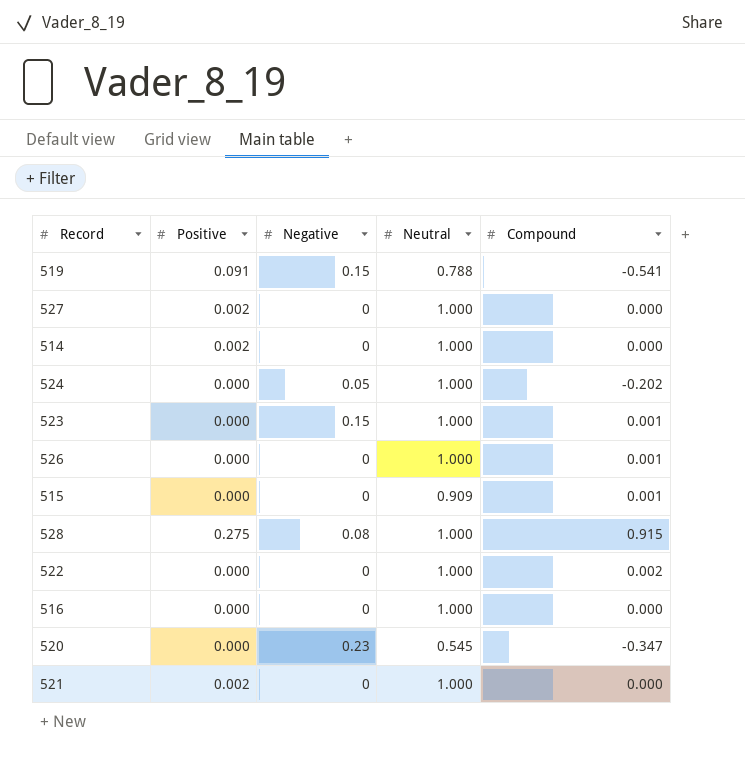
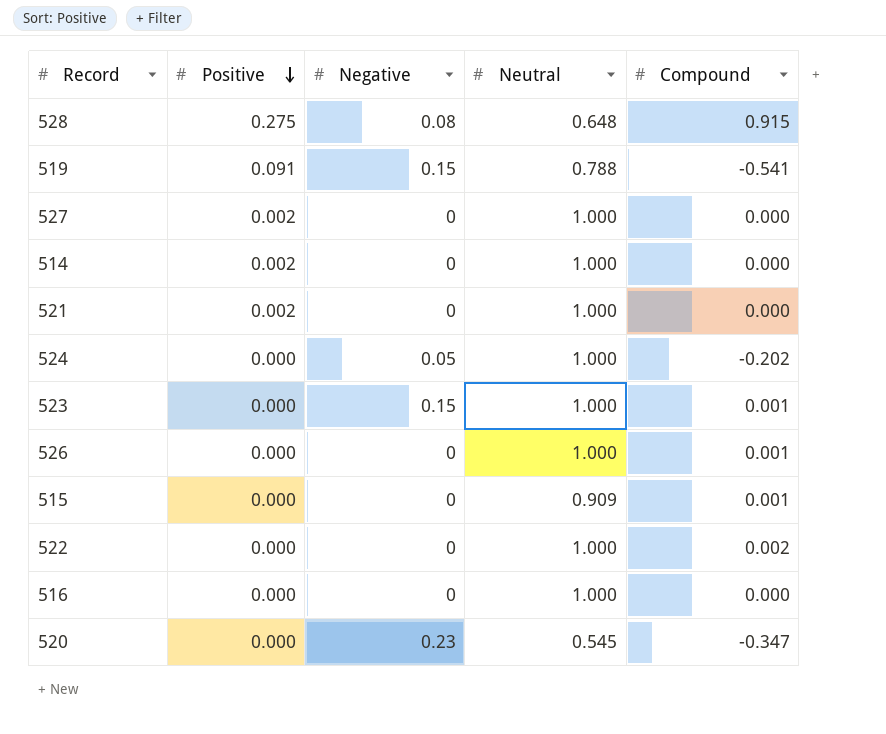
row order: none -> Positive descending
528 | Neutral: 1.000 -> 0.648

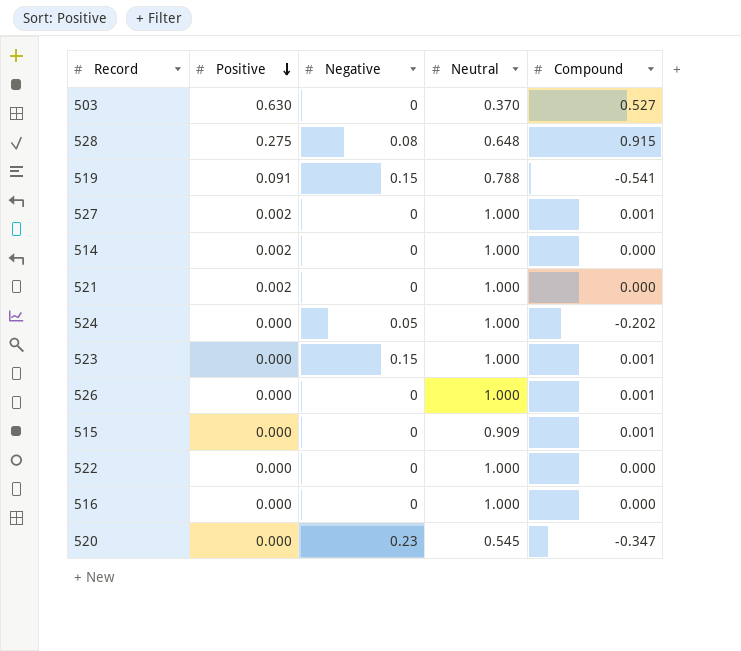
row 503: none -> 0.630 | 0 | 0.370 | 0.527
527 | Compound: 0.000 -> 0.001
522 | Compound: 0.002 -> 0.000

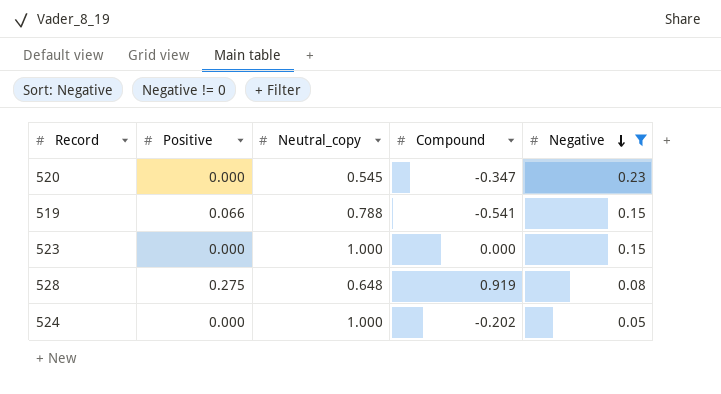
filter: none -> Negative != 0
row order: Positive descending -> Negative descending
column name: Neutral -> Neutral_copy
column Negative | position: 3 -> 5
519 | Positive: 0.091 -> 0.066
523 | Compound: 0.001 -> 0.000
528 | Compound: 0.915 -> 0.919

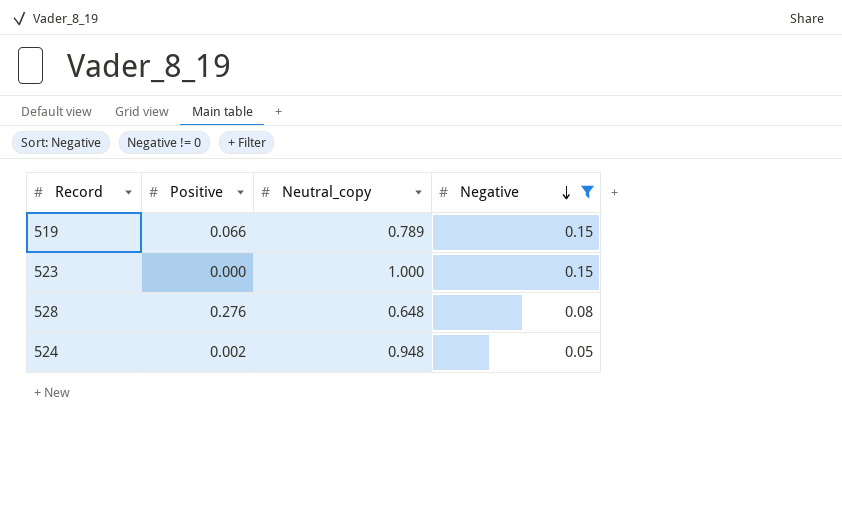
column Compound | position: 4 -> none
row 520: 0.000 | 0.545 | -0.347 | 0.23 -> none
519 | Neutral_copy: 0.788 -> 0.789
528 | Positive: 0.275 -> 0.276
524 | Positive: 0.000 -> 0.002
524 | Neutral_copy: 1.000 -> 0.948

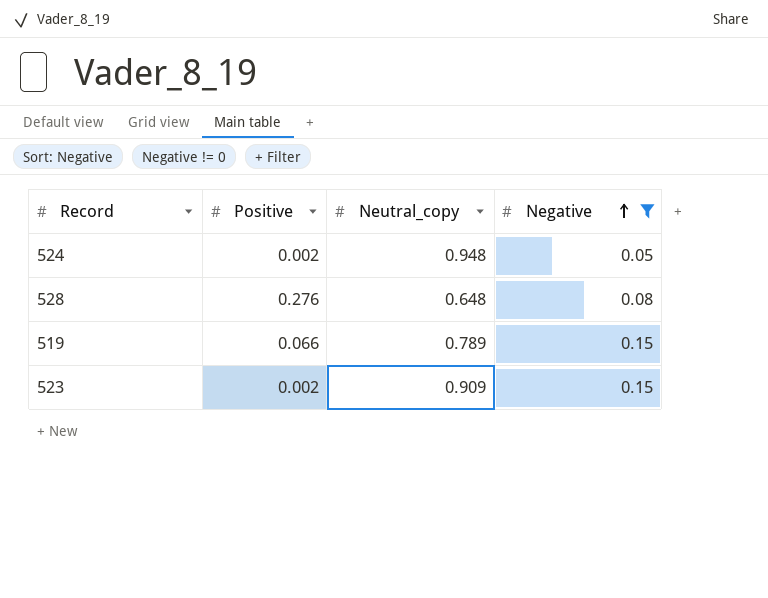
row order: Negative descending -> Negative ascending
523 | Positive: 0.000 -> 0.002
523 | Neutral_copy: 1.000 -> 0.909

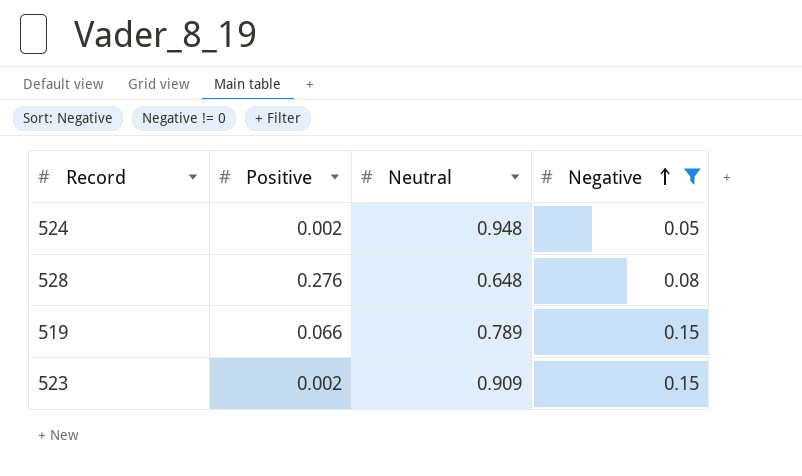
column name: Neutral_copy -> Neutral

